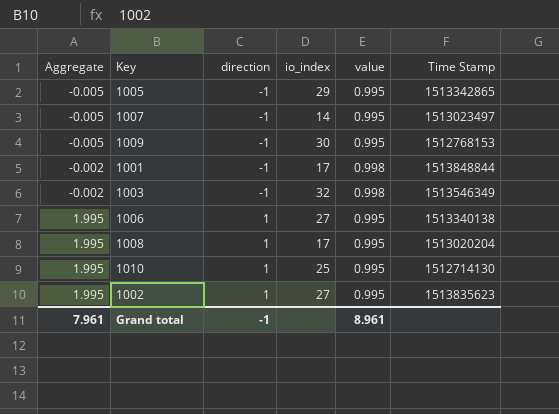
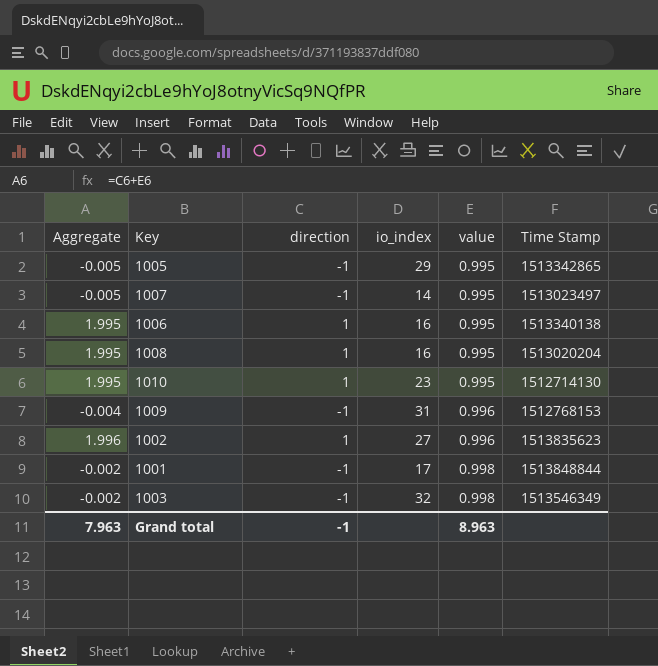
row order: Aggregate ascending -> value ascending
1006 | io_index: 27 -> 16
1008 | io_index: 17 -> 16
1010 | io_index: 25 -> 23
1009 | Aggregate: -0.005 -> -0.004
1009 | io_index: 30 -> 31
1009 | value: 0.995 -> 0.996
1002 | Aggregate: 1.995 -> 1.996
1002 | value: 0.995 -> 0.996
Grand total | Aggregate: 7.961 -> 7.963
Grand total | value: 8.961 -> 8.963

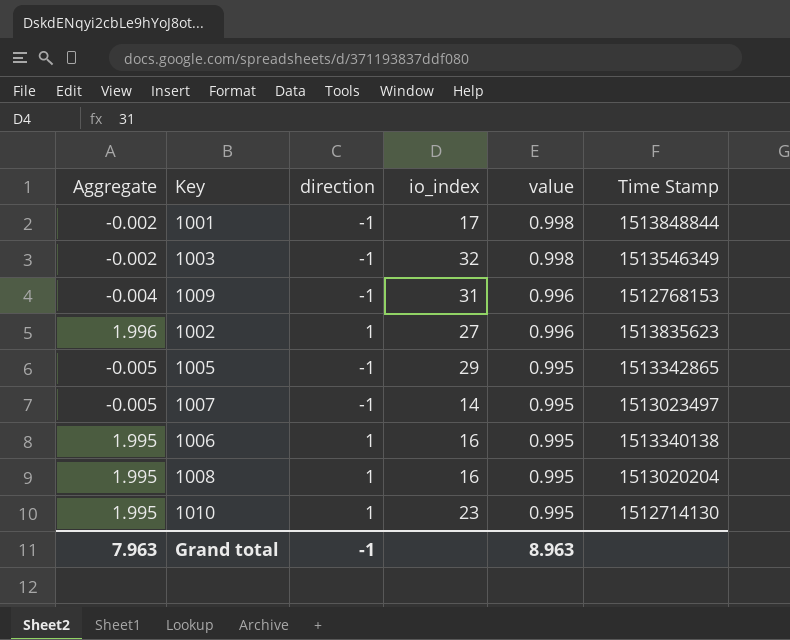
row order: value ascending -> value descending

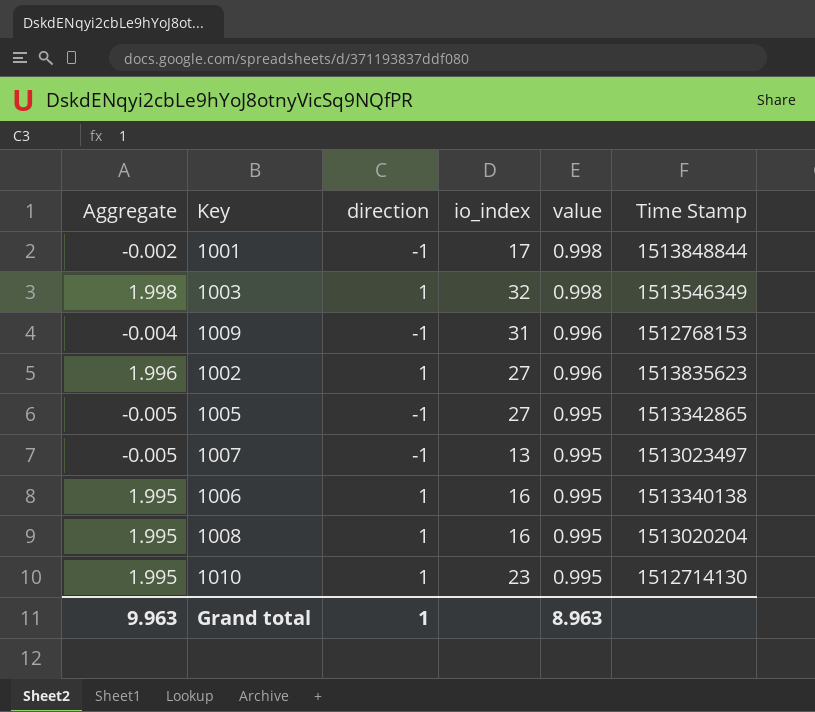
1003 | Aggregate: -0.002 -> 1.998
1003 | direction: -1 -> 1
1005 | io_index: 29 -> 27
1007 | io_index: 14 -> 13
Grand total | Aggregate: 7.963 -> 9.963
Grand total | direction: -1 -> 1

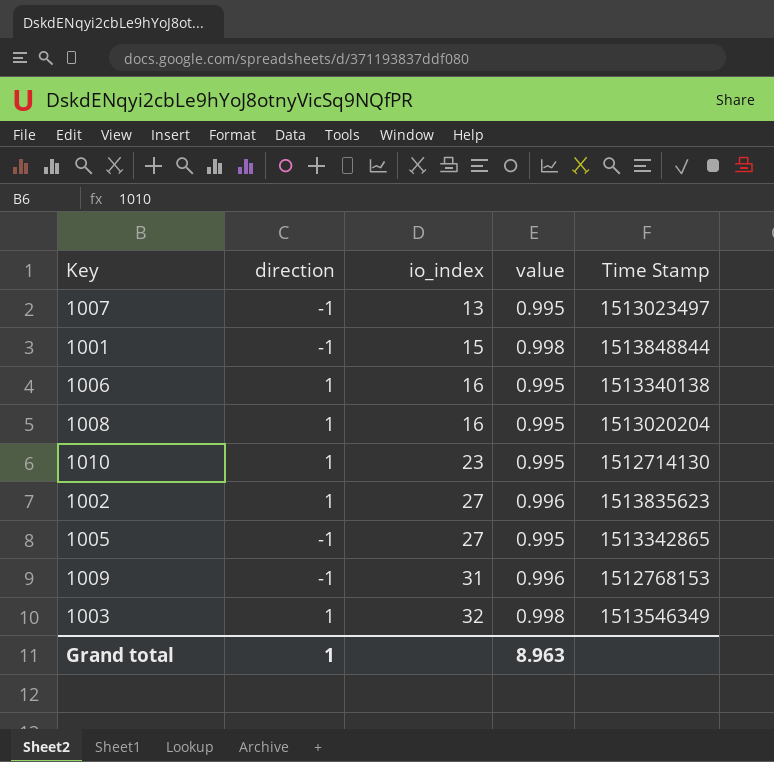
row order: value descending -> io_index ascending
column Aggregate | formula: [direction] + [value] -> none
1001 | io_index: 17 -> 15

